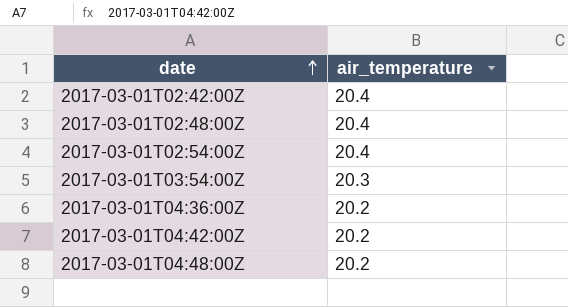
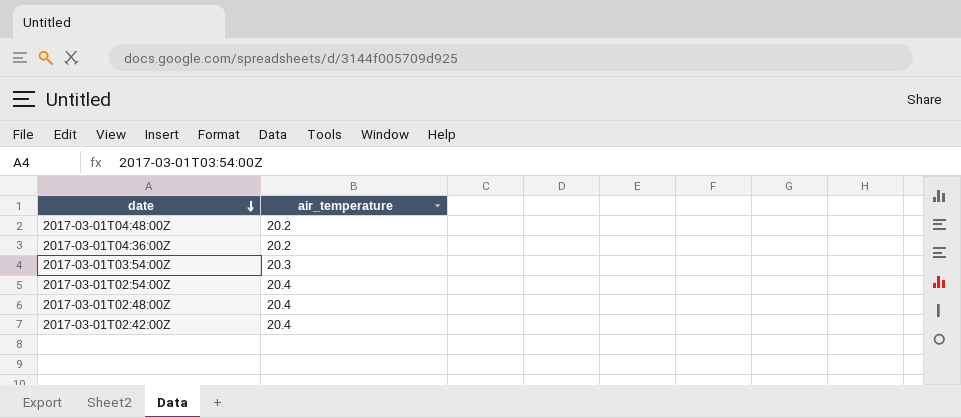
row order: date ascending -> date descending
row 2017-03-01T04:42:00Z: 20.2 -> none

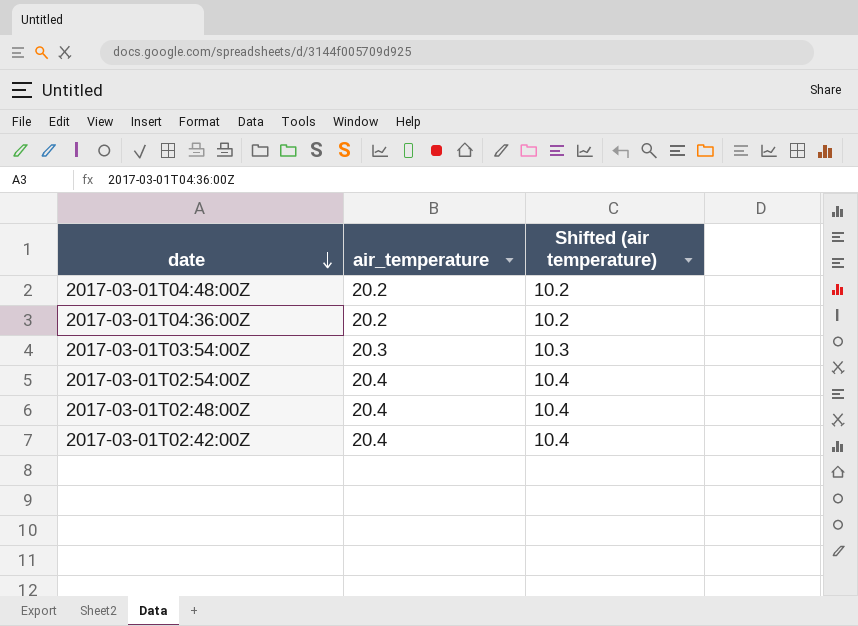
column Shifted (air temperature) | formula: none -> [air_temperature] - 10

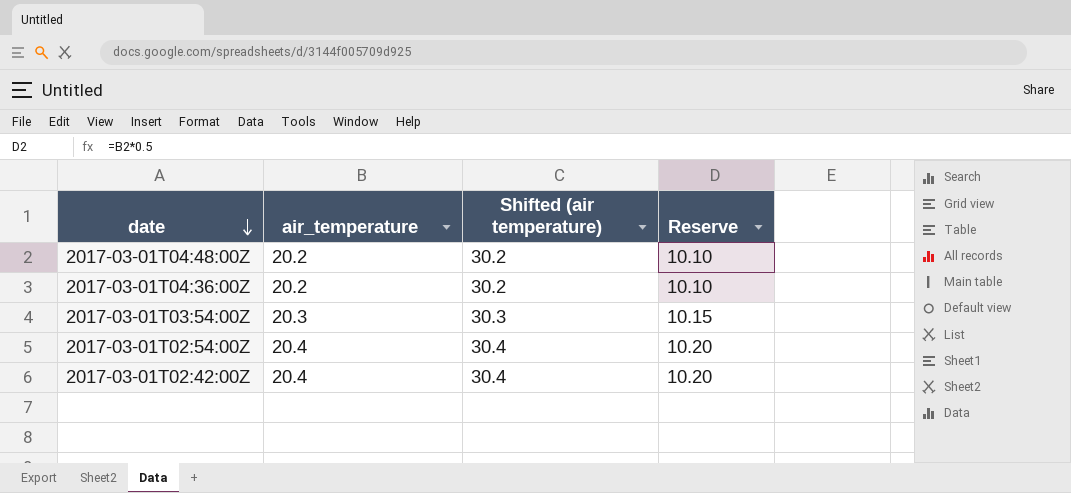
column Shifted (air temperature) | formula: [air_temperature] - 10 -> [air_temperature] + 10
column Reserve | formula: none -> [air_temperature] * 0.5
row 2017-03-01T02:48:00Z: 20.4 | 10.4 -> none

